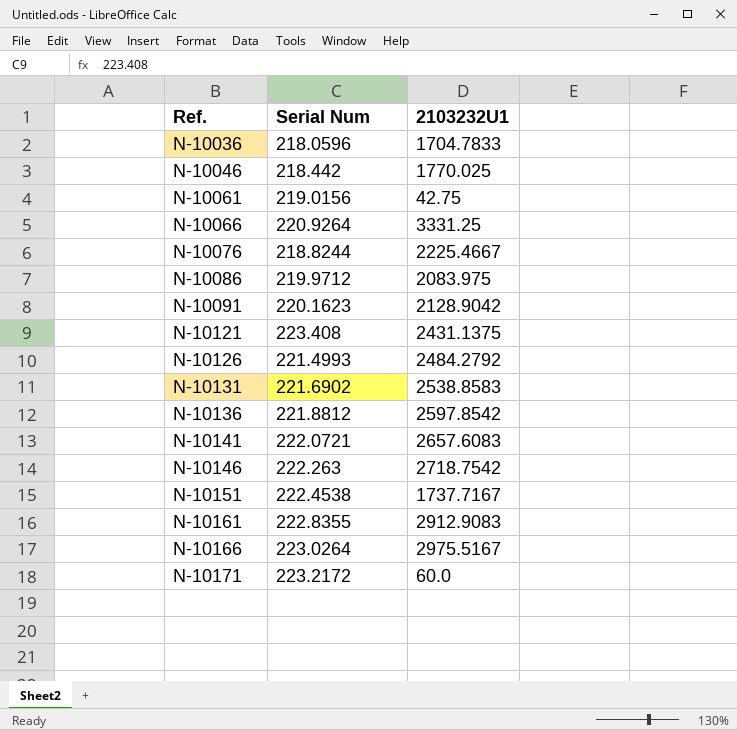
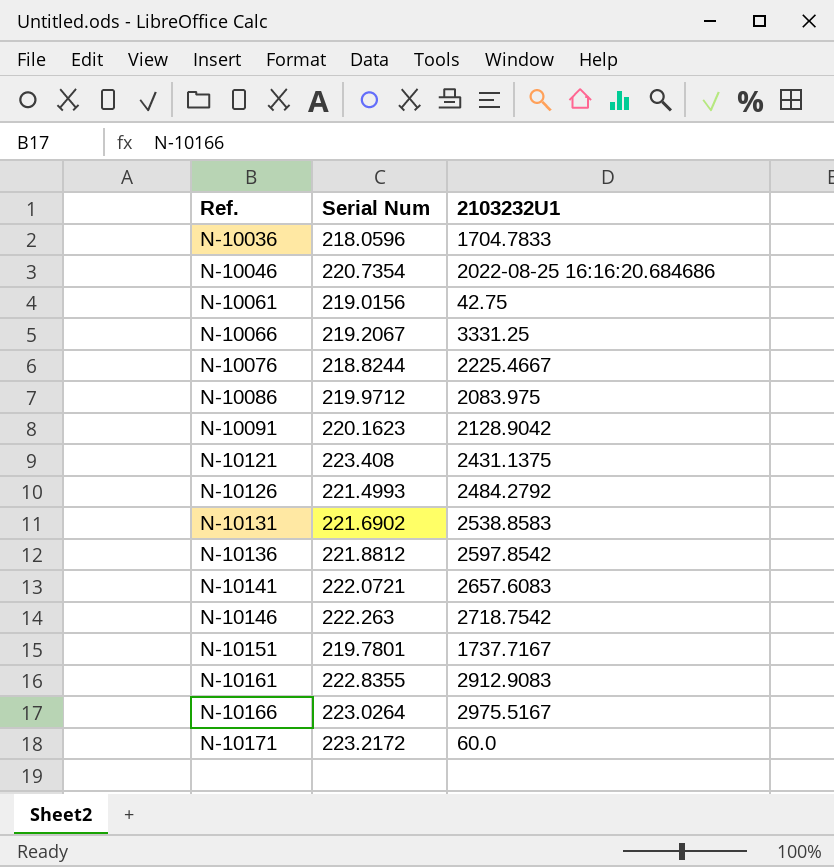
N-10046 | Serial Num: 218.442 -> 220.7354
N-10046 | 2103232U1: 1770.025 -> 2022-08-25 16:16:20.684686
N-10066 | Serial Num: 220.9264 -> 219.2067
N-10151 | Serial Num: 222.4538 -> 219.7801

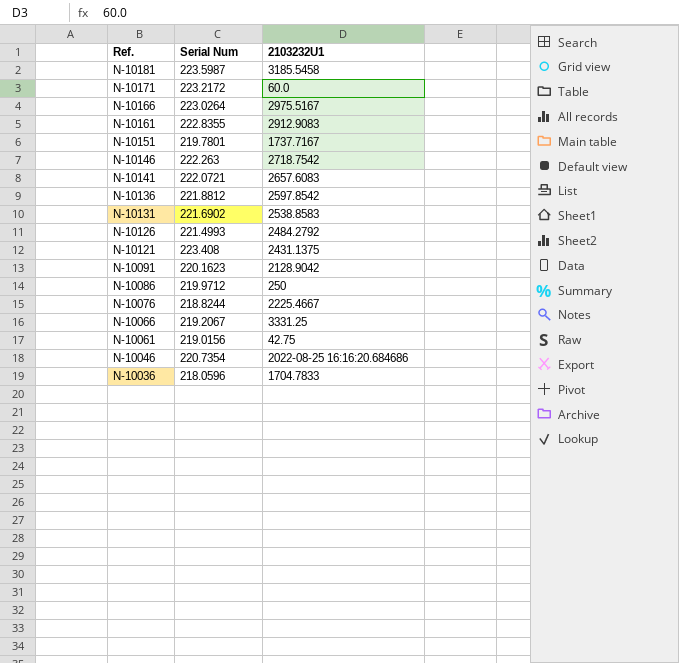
row order: Ref. ascending -> Ref. descending
row N-10181: none -> 223.5987 | 3185.5458
N-10086 | 2103232U1: 2083.975 -> 250

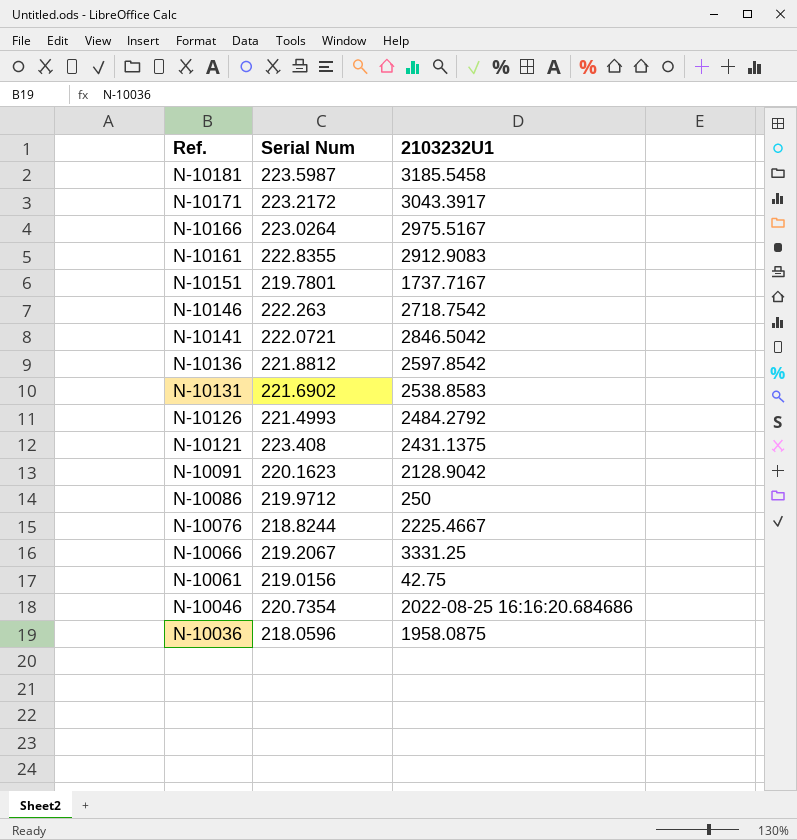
N-10171 | 2103232U1: 60.0 -> 3043.3917
N-10141 | 2103232U1: 2657.6083 -> 2846.5042
N-10036 | 2103232U1: 1704.7833 -> 1958.0875

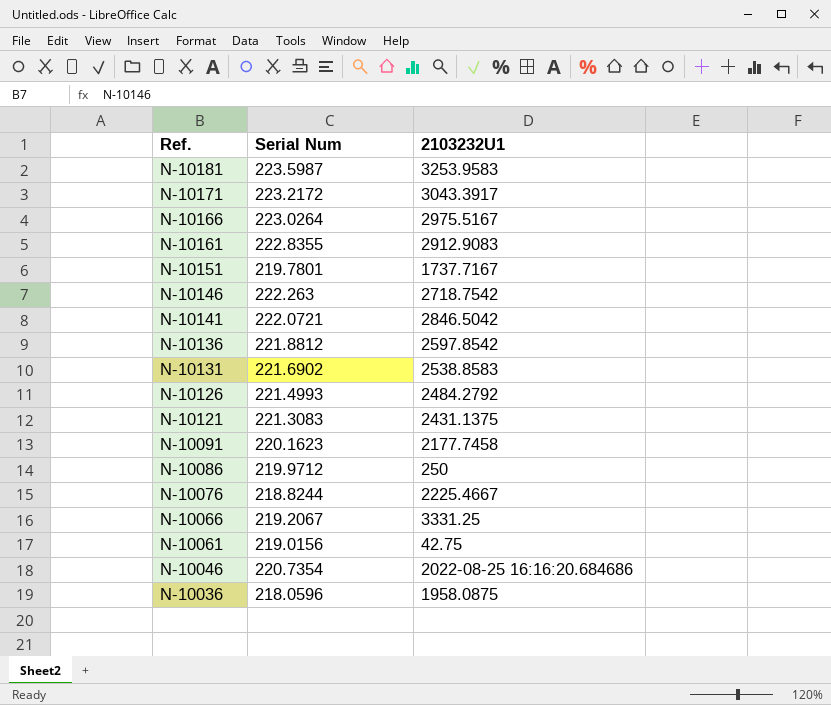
N-10181 | 2103232U1: 3185.5458 -> 3253.9583
N-10121 | Serial Num: 223.408 -> 221.3083
N-10091 | 2103232U1: 2128.9042 -> 2177.7458

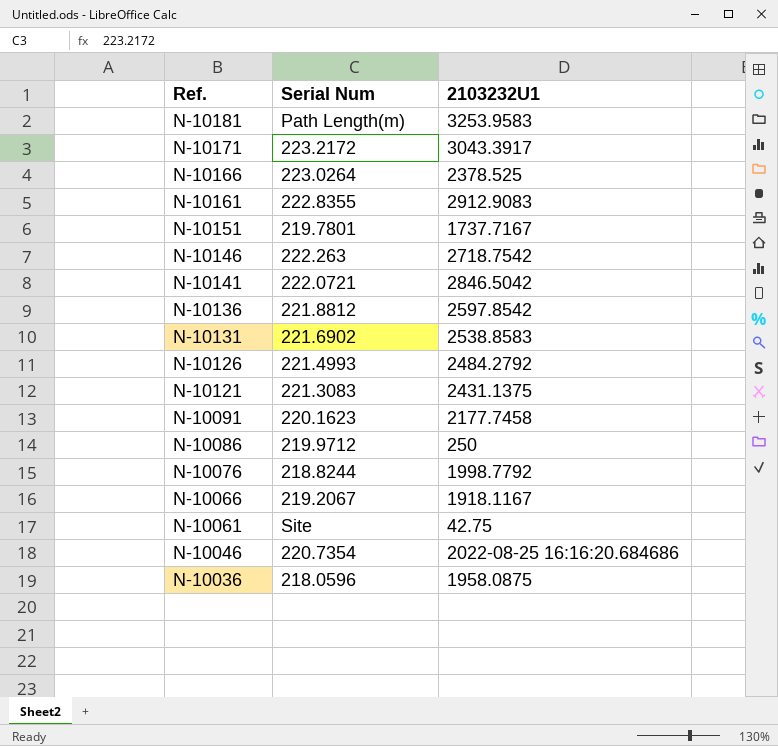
N-10181 | Serial Num: 223.5987 -> Path Length(m)
N-10166 | 2103232U1: 2975.5167 -> 2378.525
N-10076 | 2103232U1: 2225.4667 -> 1998.7792
N-10066 | 2103232U1: 3331.25 -> 1918.1167
N-10061 | Serial Num: 219.0156 -> Site

